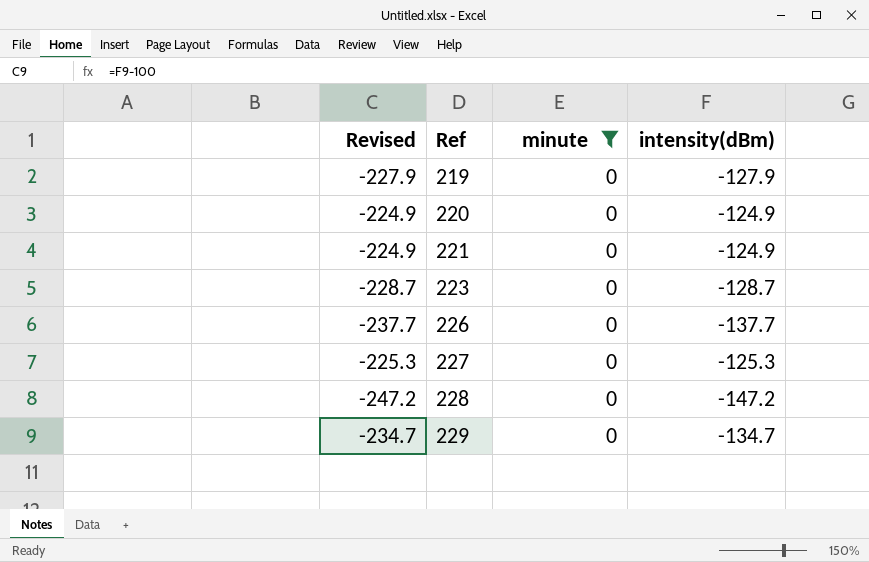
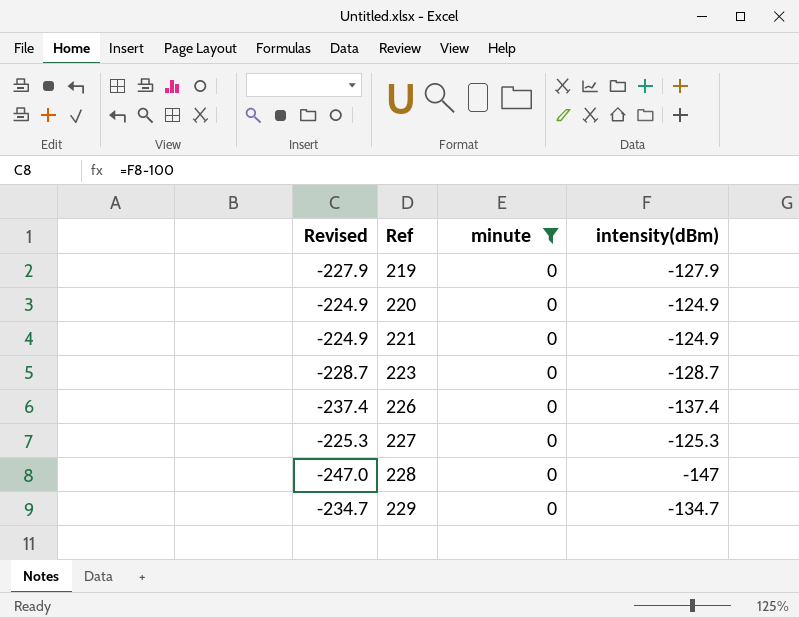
226 | Revised: -237.7 -> -237.4
226 | intensity(dBm): -137.7 -> -137.4
228 | Revised: -247.2 -> -247.0
228 | intensity(dBm): -147.2 -> -147

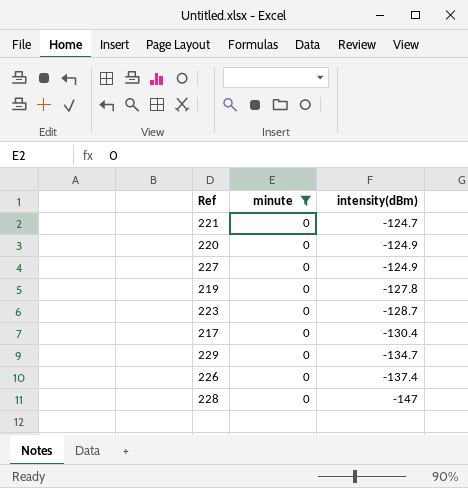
row order: Ref ascending -> intensity(dBm) descending
column Revised | formula: [intensity(dBm)] - 100 -> none
221 | intensity(dBm): -124.9 -> -124.7
227 | intensity(dBm): -125.3 -> -124.9
219 | intensity(dBm): -127.9 -> -127.8
row 217: none -> 0 | -130.4

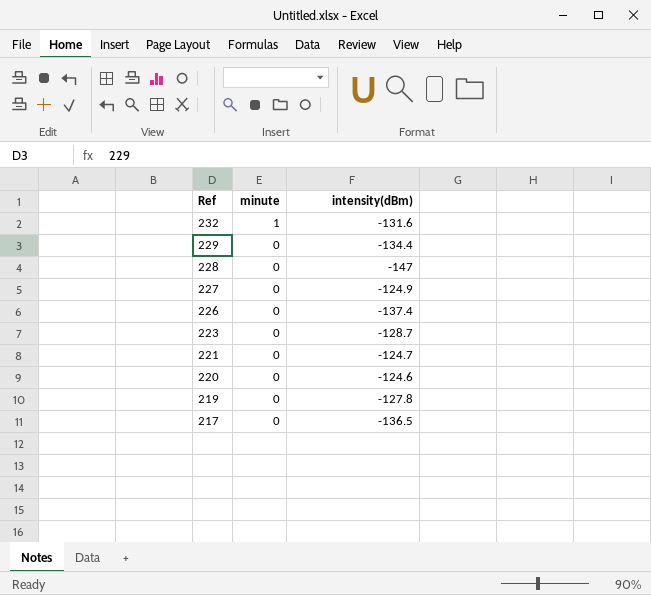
filter: minute = 0 -> none
row order: intensity(dBm) descending -> Ref descending
229 | intensity(dBm): -134.7 -> -134.4
220 | intensity(dBm): -124.9 -> -124.6
217 | intensity(dBm): -130.4 -> -136.5

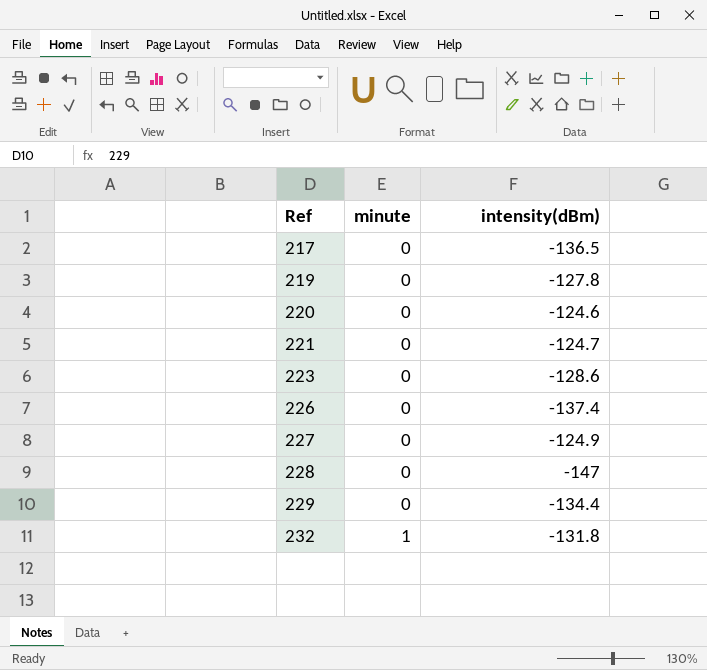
row order: Ref descending -> Ref ascending
223 | intensity(dBm): -128.7 -> -128.6
232 | intensity(dBm): -131.6 -> -131.8

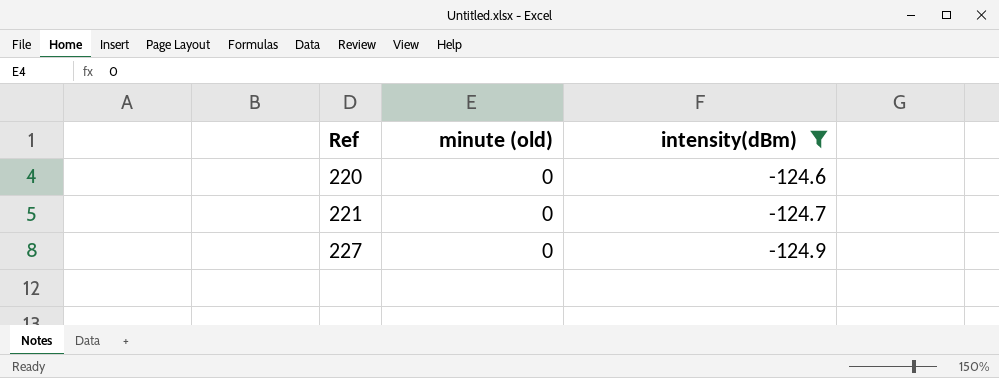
filter: none -> intensity(dBm) >= -124.9
column name: minute -> minute (old)

